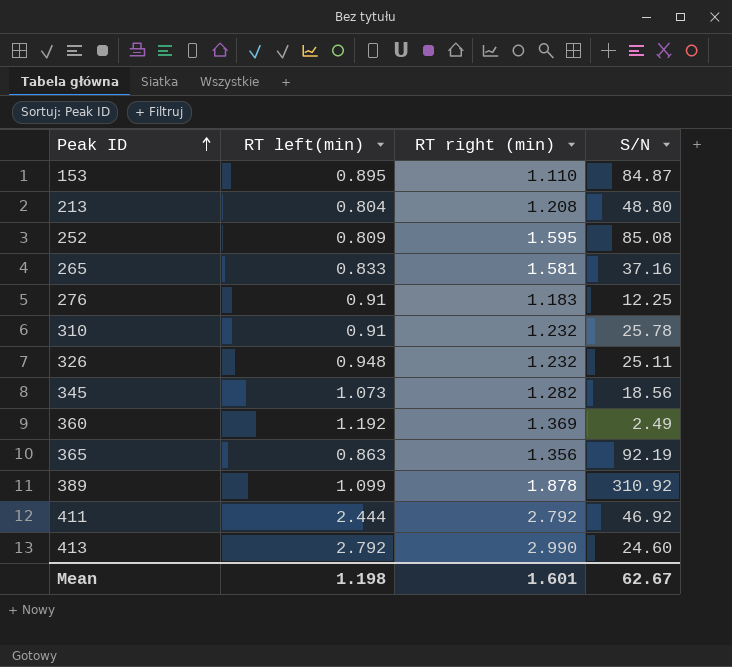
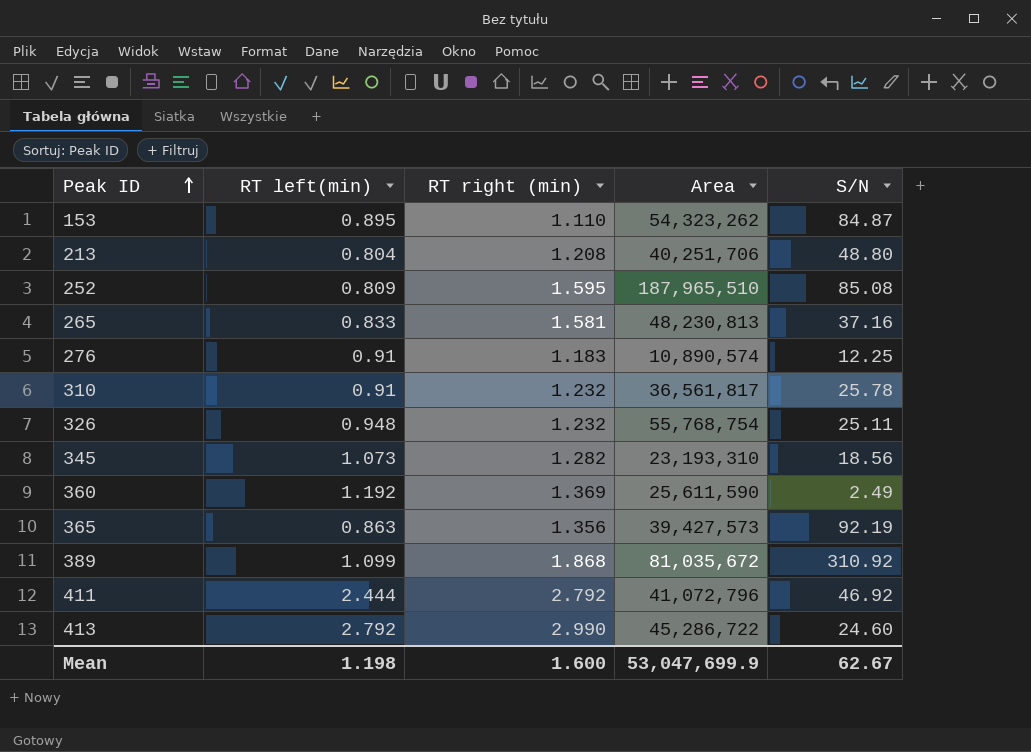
column Area | position: none -> 4
389 | RT right (min): 1.878 -> 1.868
Mean | RT right (min): 1.601 -> 1.600

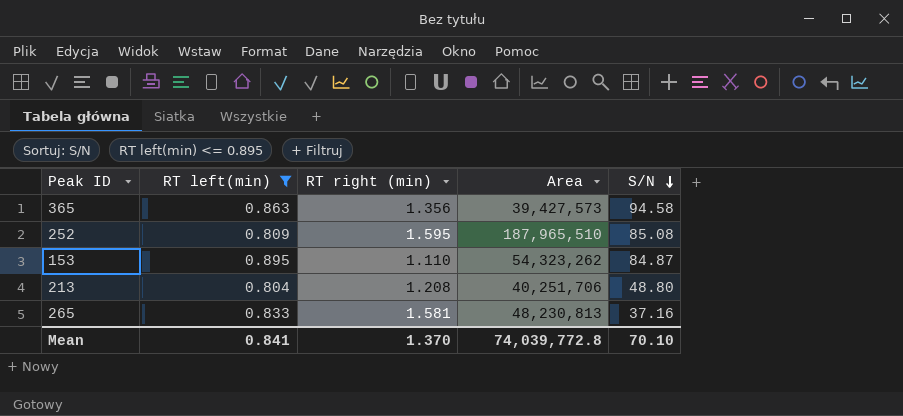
filter: none -> RT left(min) <= 0.895
row order: Peak ID ascending -> S/N descending
365 | S/N: 92.19 -> 94.58
Mean | RT left(min): 1.198 -> 0.841
Mean | RT right (min): 1.600 -> 1.370
Mean | Area: 53,047,699.9 -> 74,039,772.8
Mean | S/N: 62.67 -> 70.10

